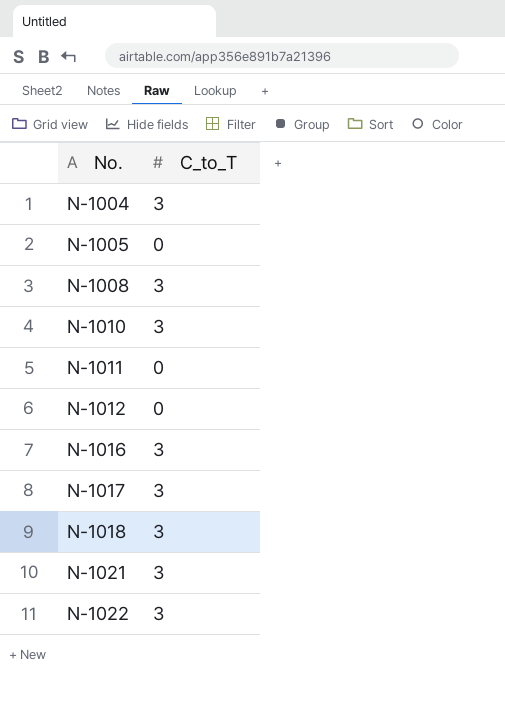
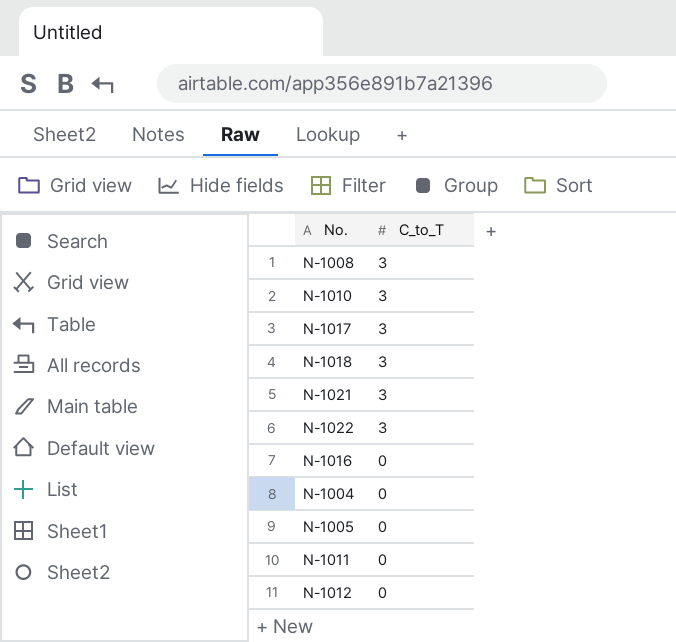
row order: No. ascending -> C_to_T descending
N-1016 | C_to_T: 3 -> 0
N-1004 | C_to_T: 3 -> 0

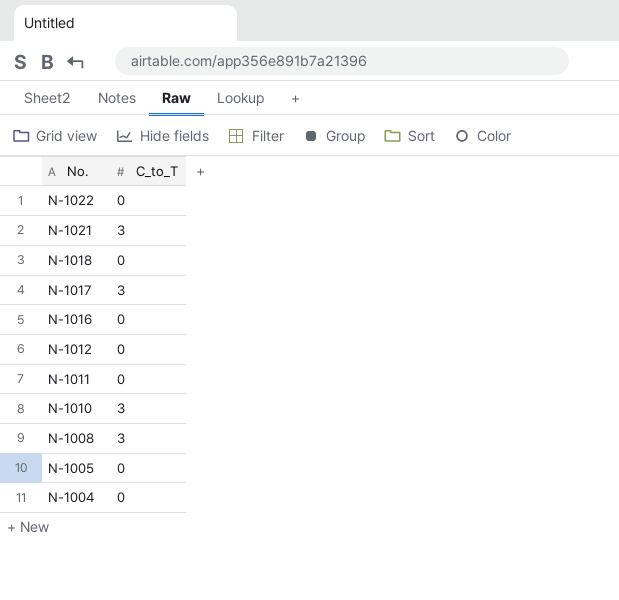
row order: C_to_T descending -> No. descending
N-1022 | C_to_T: 3 -> 0
N-1018 | C_to_T: 3 -> 0

